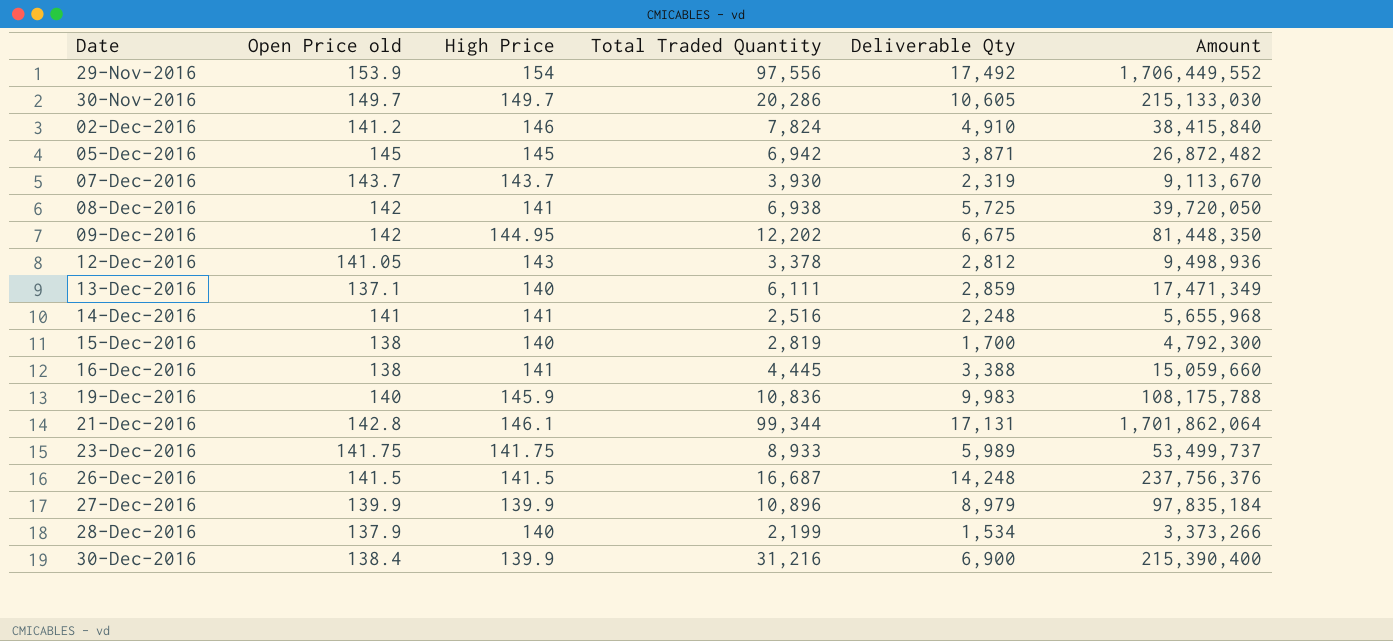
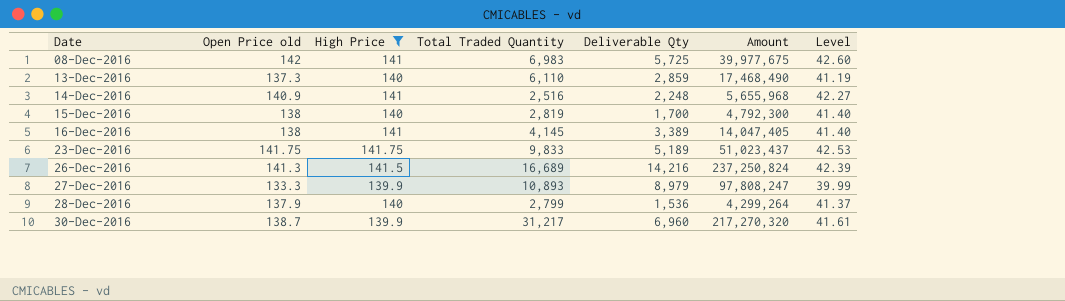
filter: none -> High Price <= 141.75
column Level | formula: none -> [Open Price old] * 0.3
08-Dec-2016 | Total Traded Quantity: 6,938 -> 6,983
08-Dec-2016 | Amount: 39,720,050 -> 39,977,675
13-Dec-2016 | Open Price old: 137.1 -> 137.3
13-Dec-2016 | Total Traded Quantity: 6,111 -> 6,110
13-Dec-2016 | Amount: 17,471,349 -> 17,468,490
14-Dec-2016 | Open Price old: 141 -> 140.9
16-Dec-2016 | Total Traded Quantity: 4,445 -> 4,145
16-Dec-2016 | Deliverable Qty: 3,388 -> 3,389
16-Dec-2016 | Amount: 15,059,660 -> 14,047,405
23-Dec-2016 | Total Traded Quantity: 8,933 -> 9,833
23-Dec-2016 | Deliverable Qty: 5,989 -> 5,189
23-Dec-2016 | Amount: 53,499,737 -> 51,023,437
26-Dec-2016 | Open Price old: 141.5 -> 141.3
26-Dec-2016 | Total Traded Quantity: 16,687 -> 16,689
26-Dec-2016 | Deliverable Qty: 14,248 -> 14,216
26-Dec-2016 | Amount: 237,756,376 -> 237,250,824
27-Dec-2016 | Open Price old: 139.9 -> 133.3
27-Dec-2016 | Total Traded Quantity: 10,896 -> 10,893
27-Dec-2016 | Amount: 97,835,184 -> 97,808,247
28-Dec-2016 | Total Traded Quantity: 2,199 -> 2,799
28-Dec-2016 | Deliverable Qty: 1,534 -> 1,536
28-Dec-2016 | Amount: 3,373,266 -> 4,299,264
30-Dec-2016 | Open Price old: 138.4 -> 138.7
30-Dec-2016 | Total Traded Quantity: 31,216 -> 31,217
30-Dec-2016 | Deliverable Qty: 6,900 -> 6,960
30-Dec-2016 | Amount: 215,390,400 -> 217,270,320

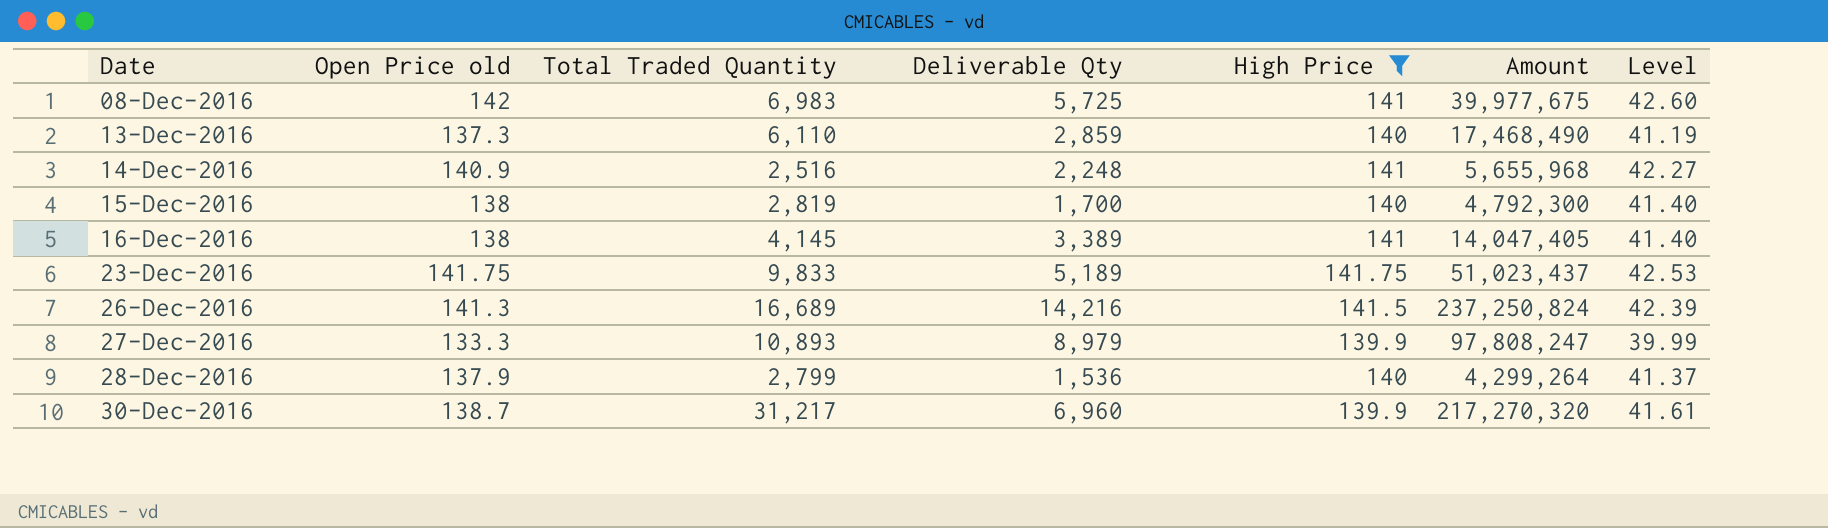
column High Price | position: 3 -> 5

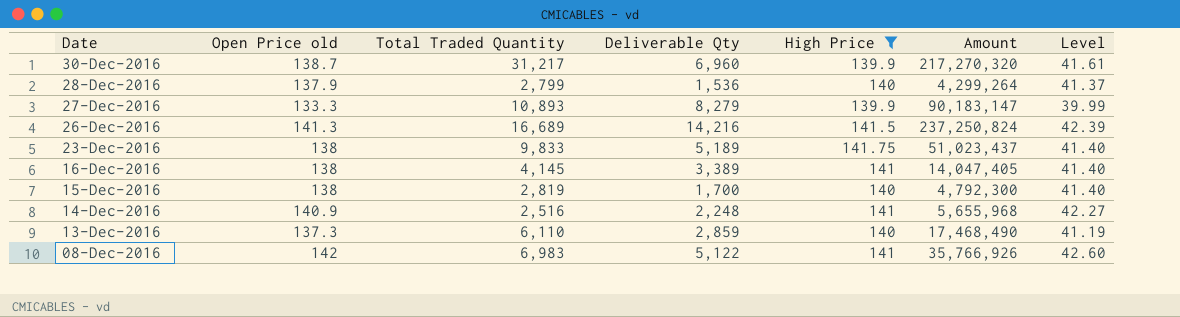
row order: Date ascending -> Date descending
27-Dec-2016 | Deliverable Qty: 8,979 -> 8,279
27-Dec-2016 | Amount: 97,808,247 -> 90,183,147
23-Dec-2016 | Open Price old: 141.75 -> 138
23-Dec-2016 | Level: 42.53 -> 41.40
08-Dec-2016 | Deliverable Qty: 5,725 -> 5,122
08-Dec-2016 | Amount: 39,977,675 -> 35,766,926

